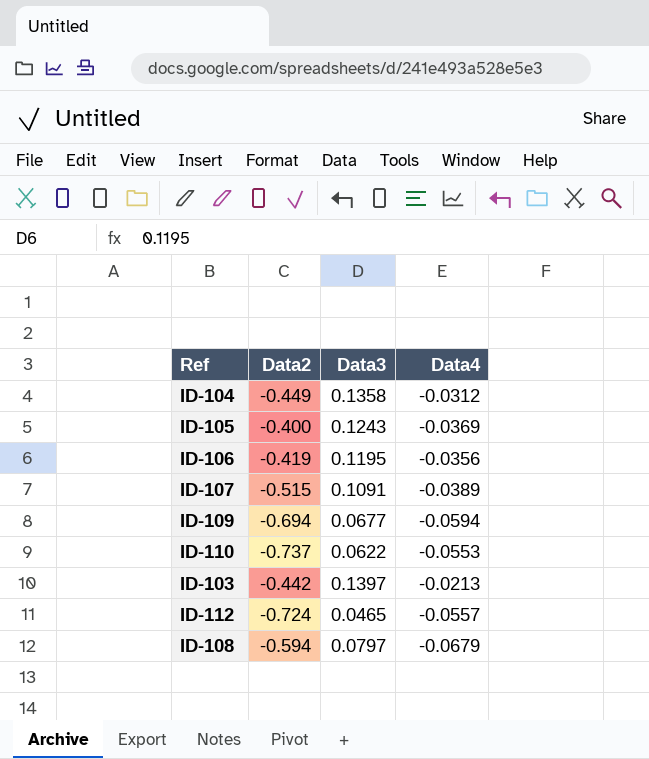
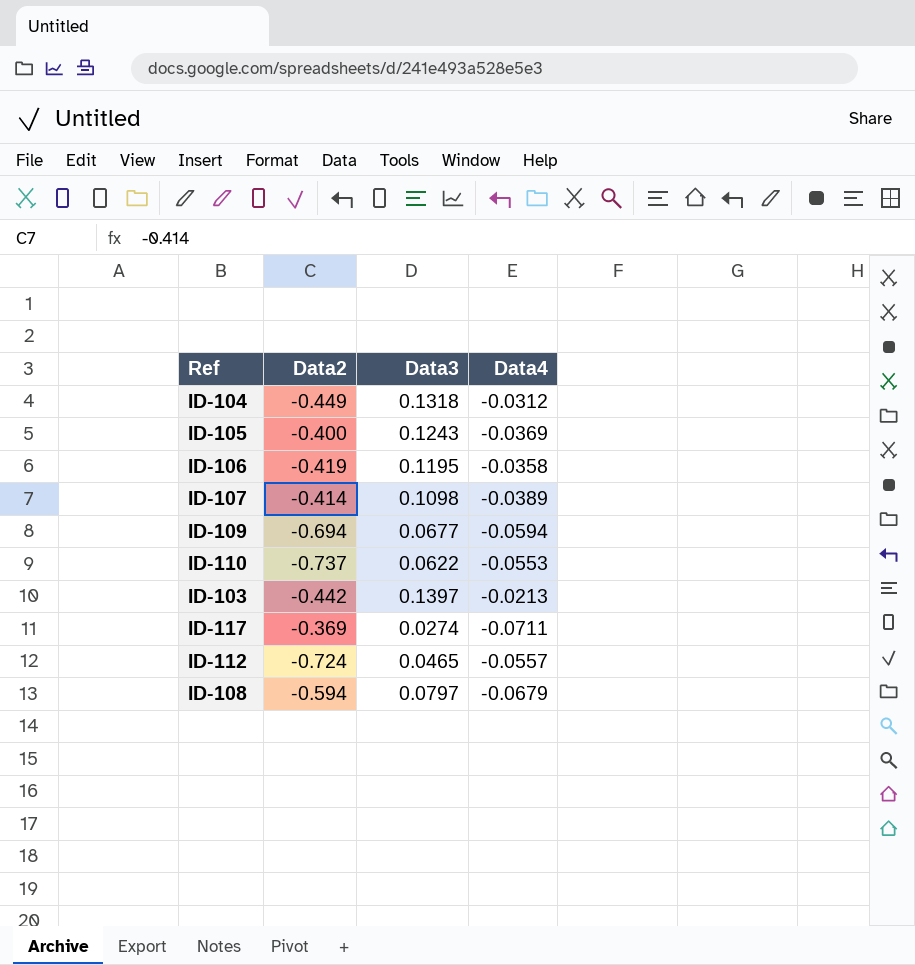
ID-104 | Data3: 0.1358 -> 0.1318
ID-106 | Data4: -0.0356 -> -0.0358
ID-107 | Data2: -0.515 -> -0.414
ID-107 | Data3: 0.1091 -> 0.1098
row ID-117: none -> -0.369 | 0.0274 | -0.0711

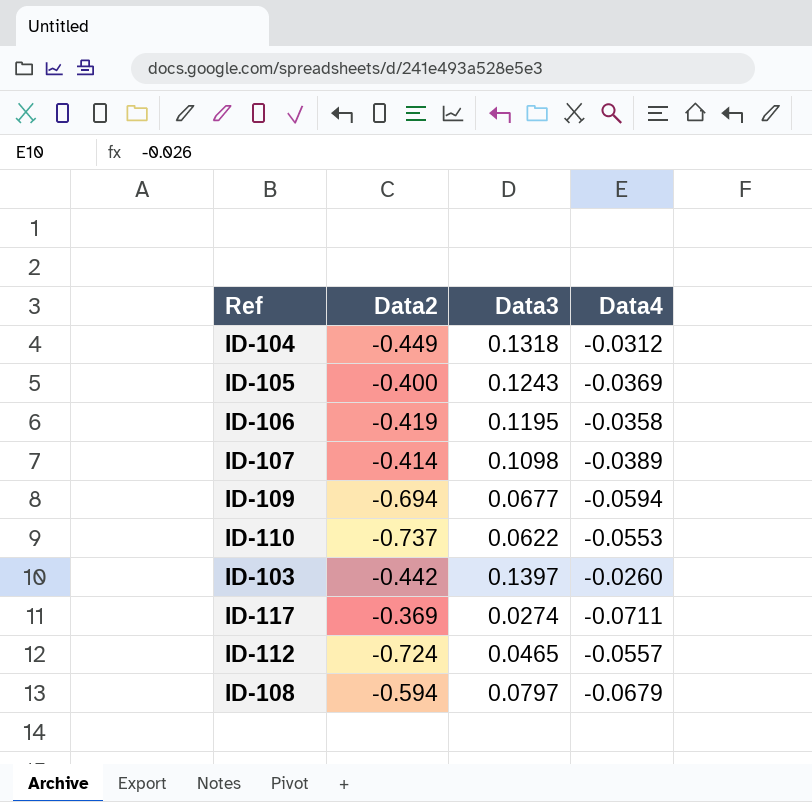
ID-103 | Data4: -0.0213 -> -0.0260

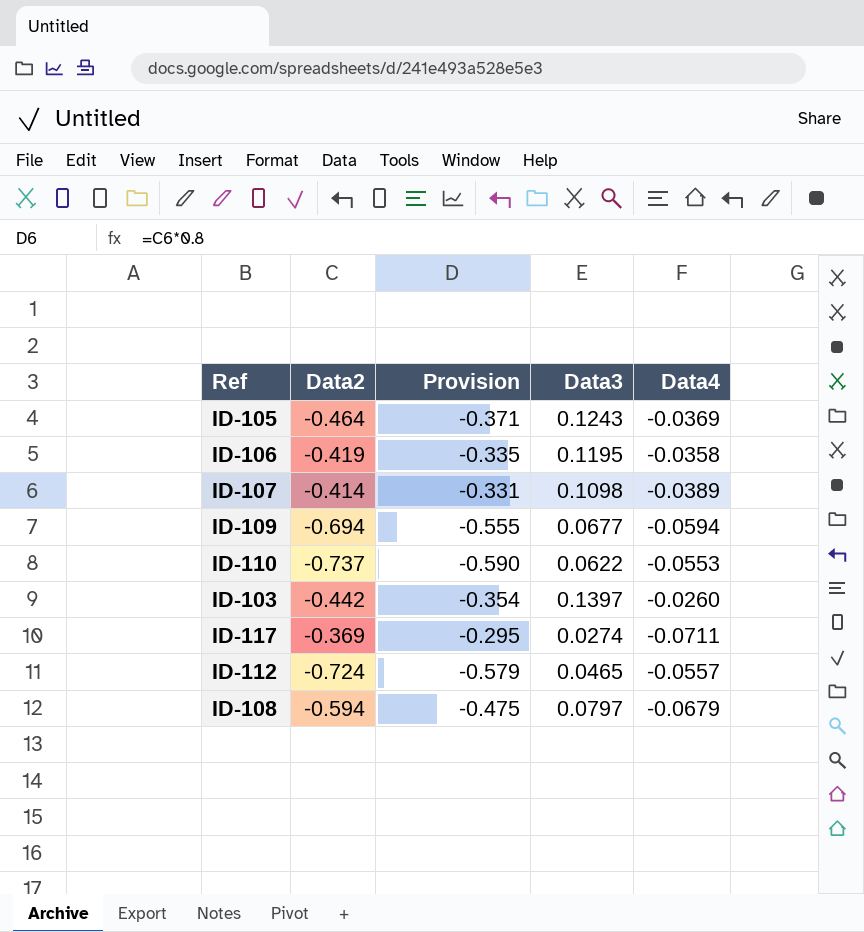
column Provision | formula: none -> [Data2] * 0.8
row ID-104: -0.449 | 0.1318 | -0.0312 -> none
ID-105 | Data2: -0.400 -> -0.464

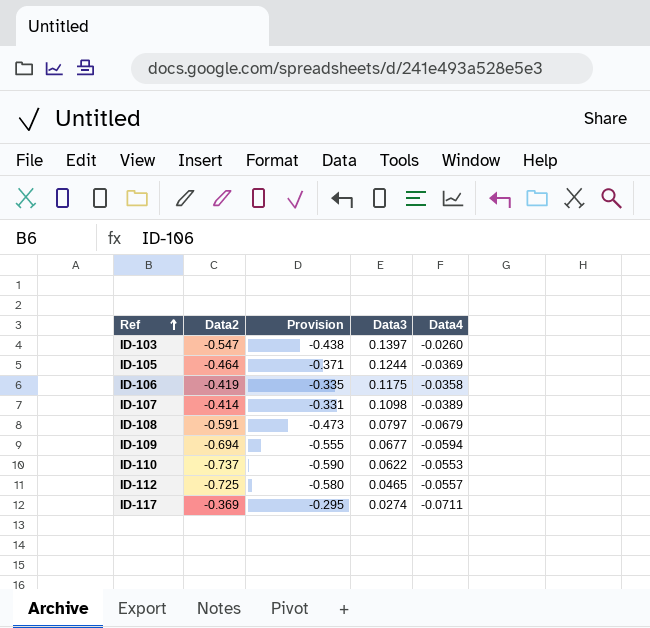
row order: none -> Ref ascending
ID-103 | Data2: -0.442 -> -0.547
ID-103 | Provision: -0.354 -> -0.438
ID-105 | Data3: 0.1243 -> 0.1244
ID-106 | Data3: 0.1195 -> 0.1175
ID-108 | Data2: -0.594 -> -0.591
ID-108 | Provision: -0.475 -> -0.473
ID-112 | Data2: -0.724 -> -0.725
ID-112 | Provision: -0.579 -> -0.580

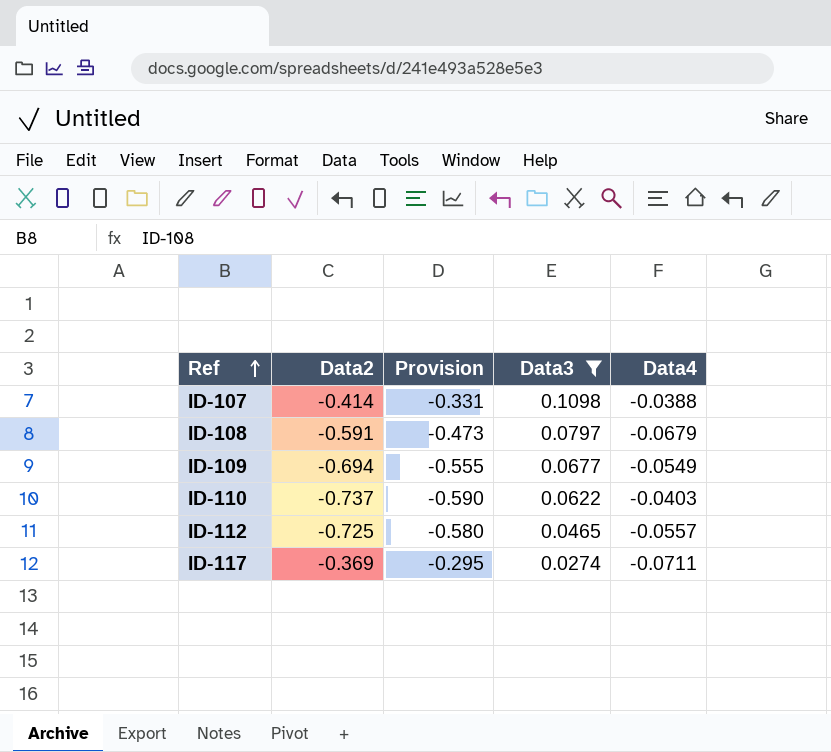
filter: none -> Data3 <= 0.1098
ID-107 | Data4: -0.0389 -> -0.0388
ID-109 | Data4: -0.0594 -> -0.0549
ID-110 | Data4: -0.0553 -> -0.0403

